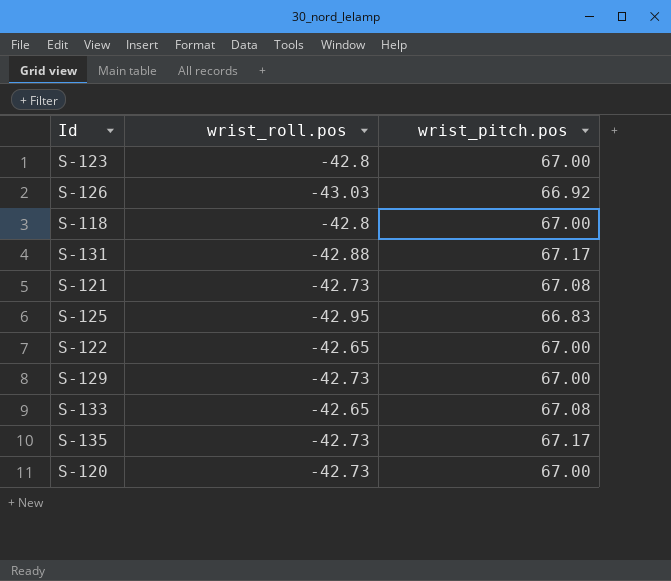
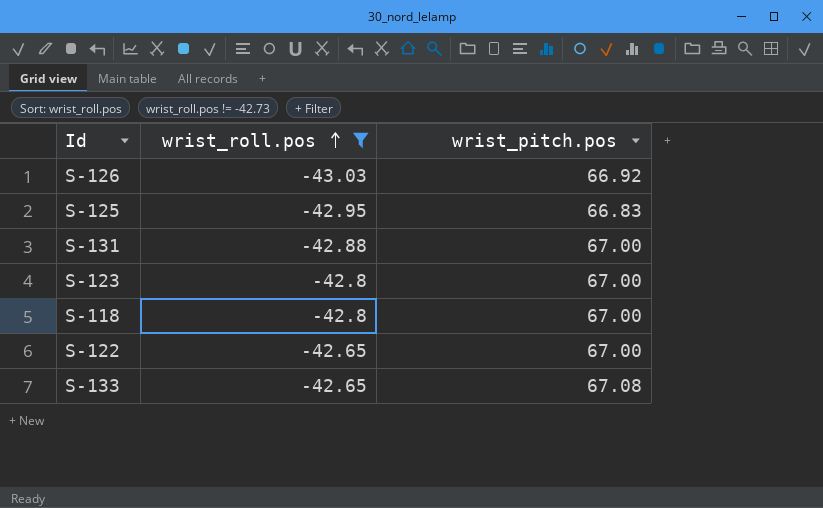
filter: none -> wrist_roll.pos != -42.73
row order: none -> wrist_roll.pos ascending
S-131 | wrist_pitch.pos: 67.17 -> 67.00

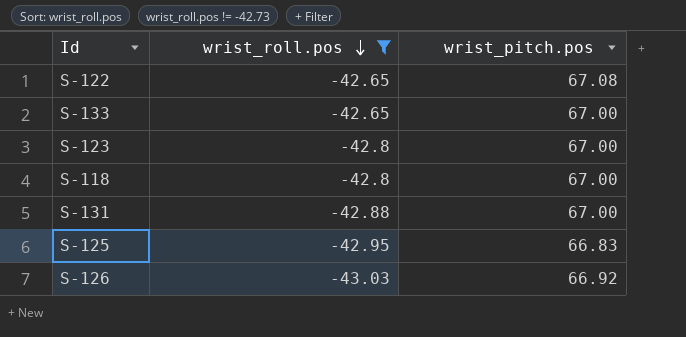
row order: wrist_roll.pos ascending -> wrist_roll.pos descending
S-122 | wrist_pitch.pos: 67.00 -> 67.08
S-133 | wrist_pitch.pos: 67.08 -> 67.00

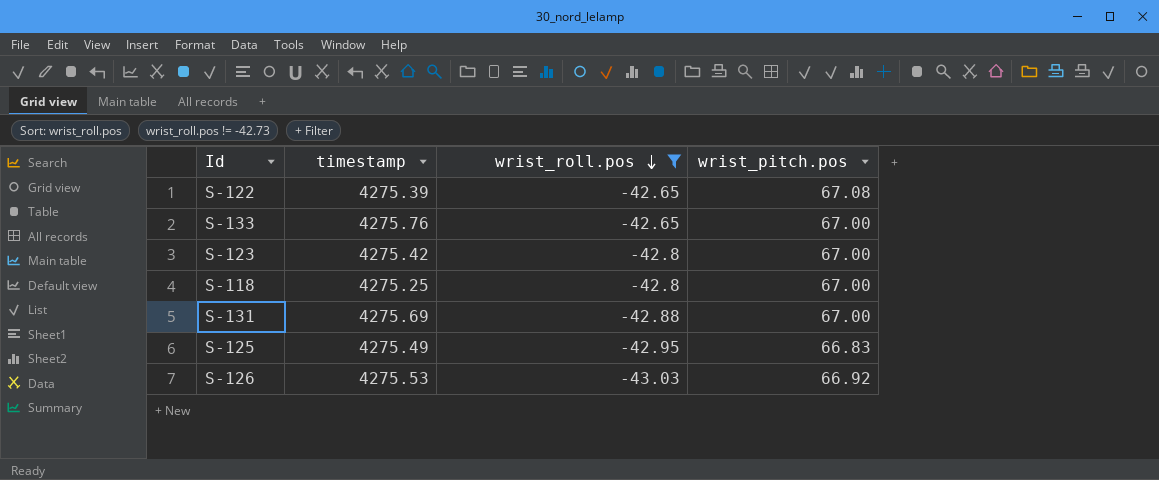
column timestamp | position: none -> 2

